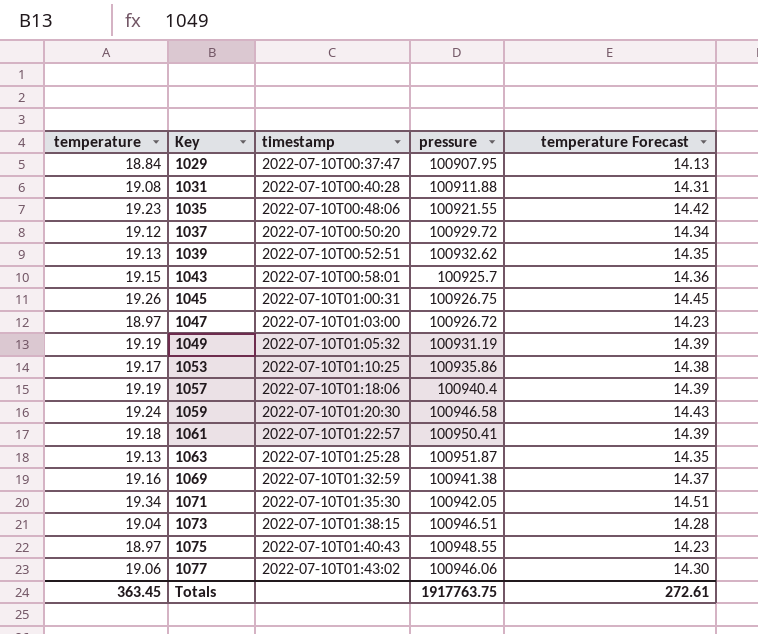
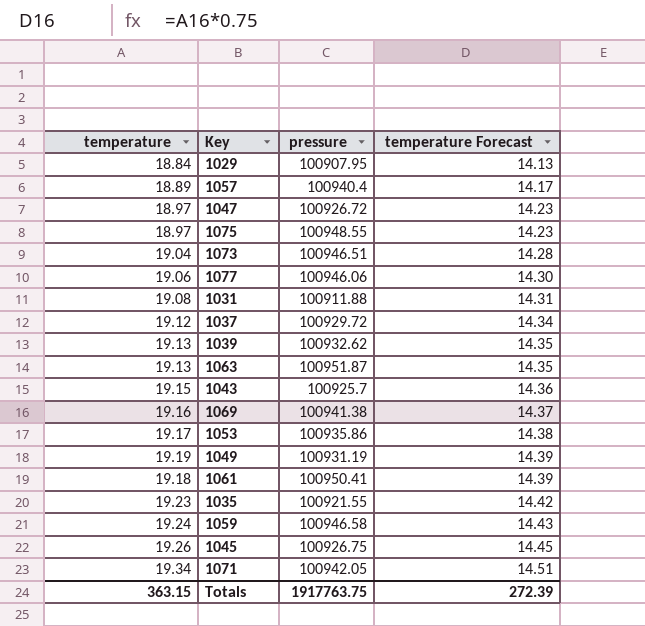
row order: Key ascending -> temperature Forecast ascending
column timestamp | position: 3 -> none
1057 | temperature: 19.19 -> 18.89
1057 | temperature Forecast: 14.39 -> 14.17
Totals | temperature: 363.45 -> 363.15
Totals | temperature Forecast: 272.61 -> 272.39

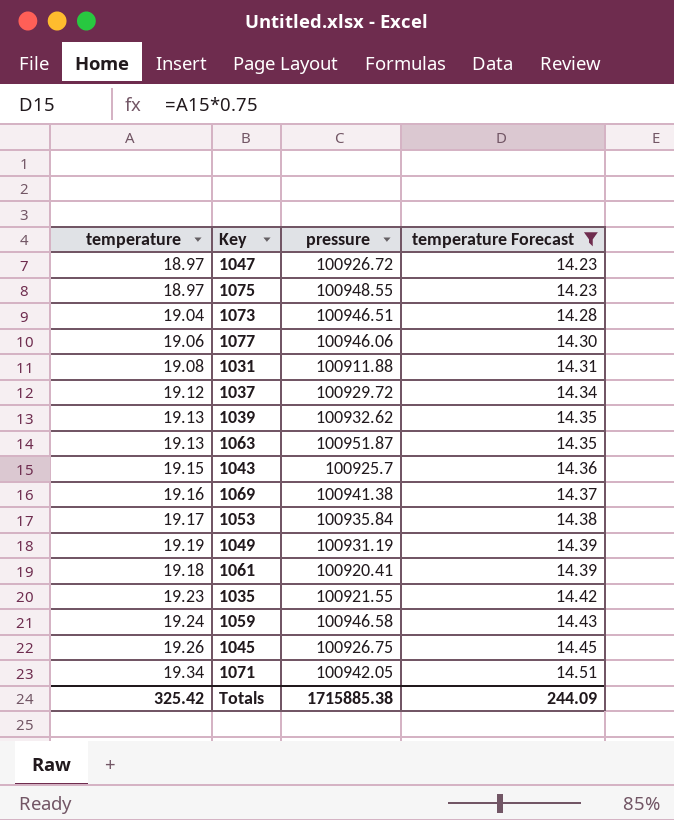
filter: none -> temperature Forecast >= 14.23
1053 | pressure: 100935.86 -> 100935.84
1061 | pressure: 100950.41 -> 100920.41
Totals | temperature: 363.15 -> 325.42
Totals | pressure: 1917763.75 -> 1715885.38
Totals | temperature Forecast: 272.39 -> 244.09

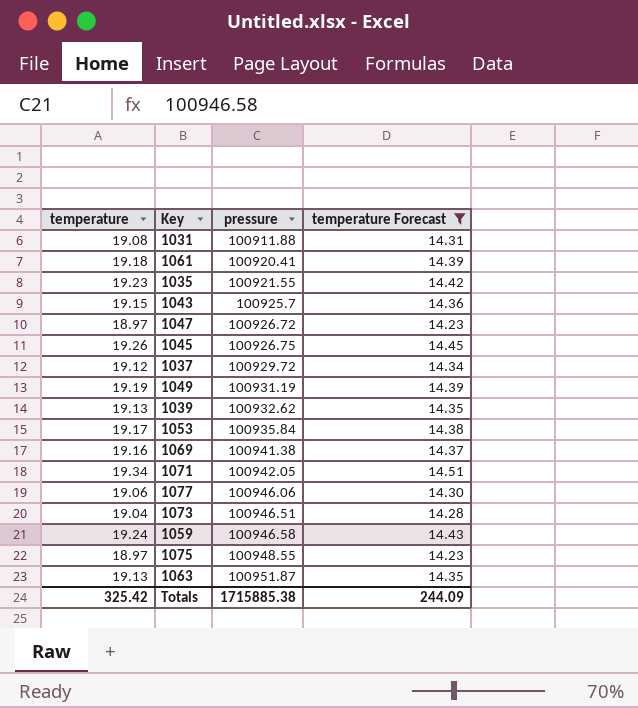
row order: temperature Forecast ascending -> pressure ascending

